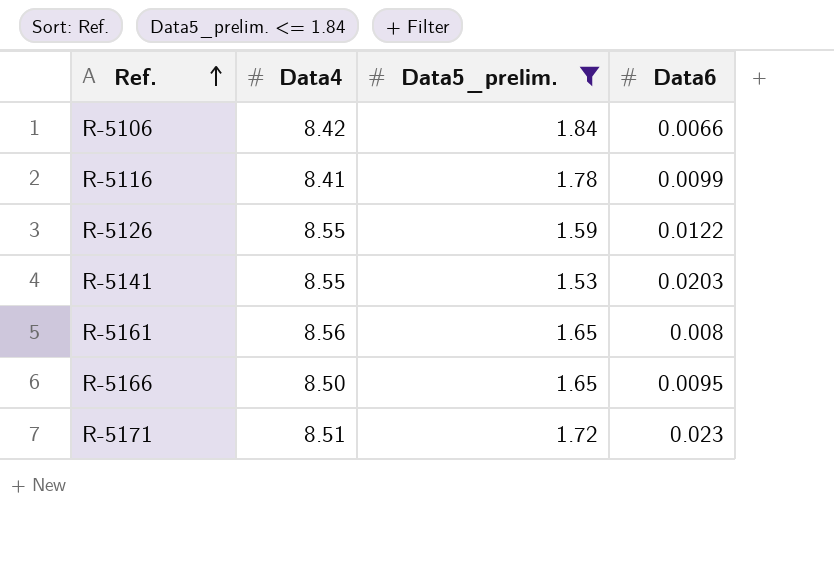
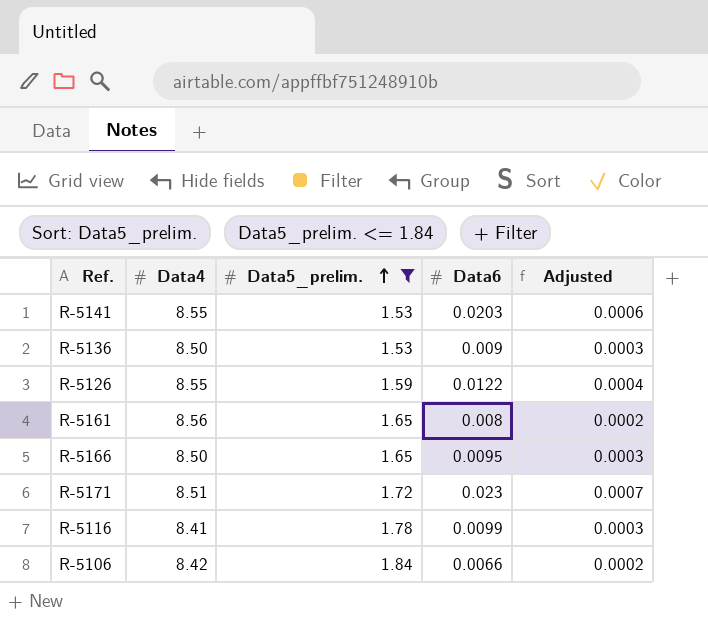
row order: Ref. ascending -> Data5_prelim. ascending
column Adjusted | formula: none -> [Data6] * 0.03
row R-5136: none -> 8.50 | 1.53 | 0.009 | 0.0003

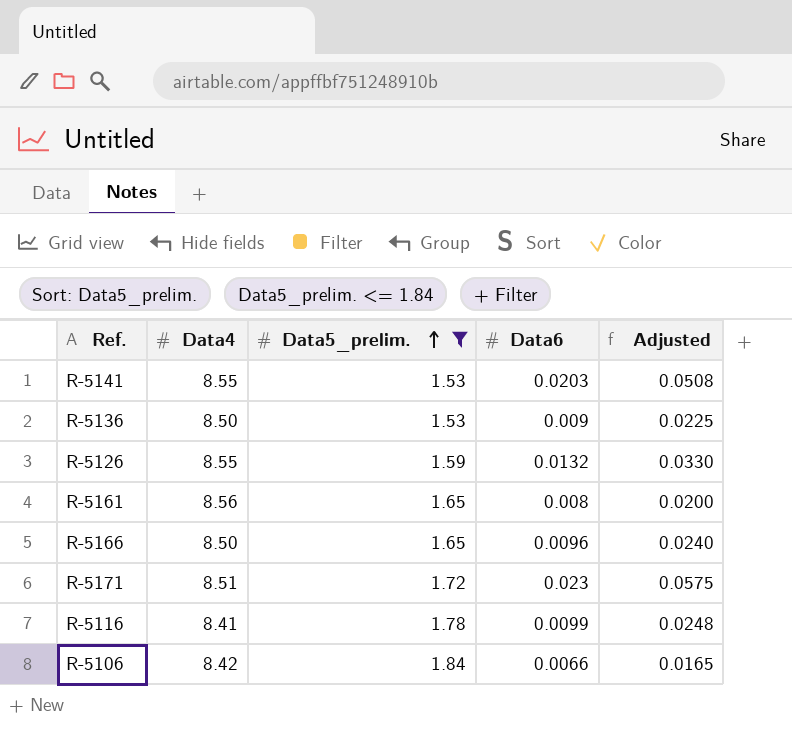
column Adjusted | formula: [Data6] * 0.03 -> [Data6] * 2.5
R-5126 | Data6: 0.0122 -> 0.0132
R-5166 | Data6: 0.0095 -> 0.0096

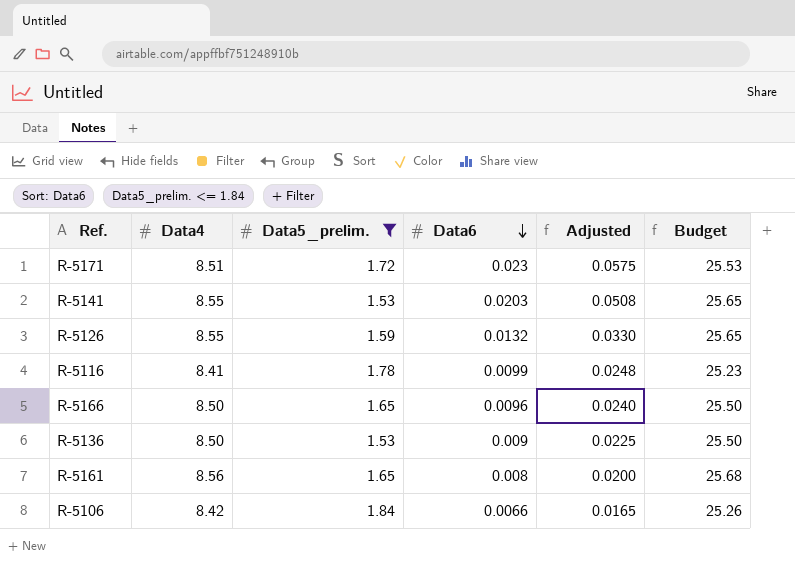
row order: Data5_prelim. ascending -> Data6 descending
column Budget | formula: none -> [Data4] * 3

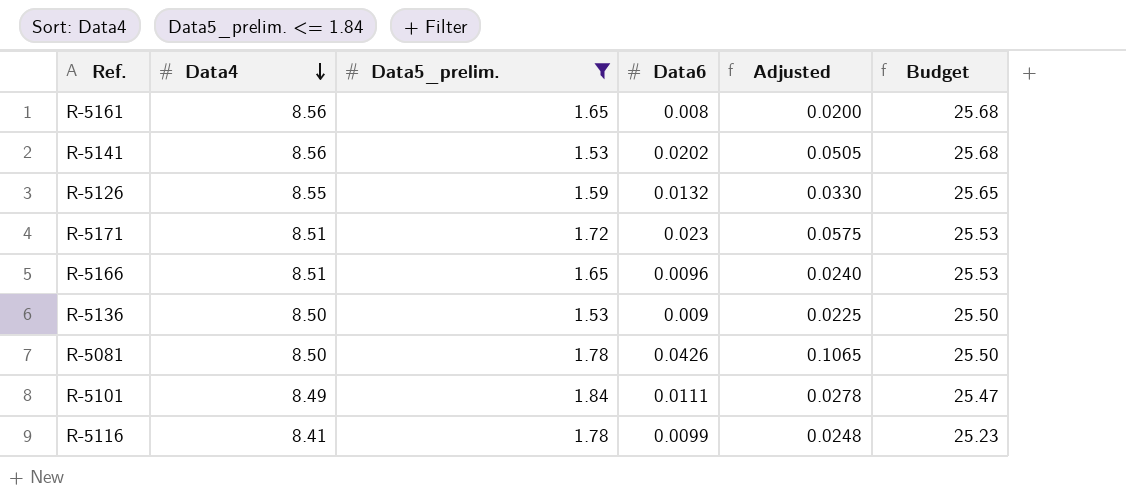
row order: Data6 descending -> Data4 descending
row R-5106: 8.42 | 1.84 | 0.0066 | 0.0165 | 25.26 -> none
R-5141 | Data4: 8.55 -> 8.56
R-5141 | Data6: 0.0203 -> 0.0202
R-5141 | Adjusted: 0.0508 -> 0.0505
R-5141 | Budget: 25.65 -> 25.68
R-5166 | Data4: 8.50 -> 8.51
R-5166 | Budget: 25.50 -> 25.53
row R-5081: none -> 8.50 | 1.78 | 0.0426 | 0.1065 | 25.50
row R-5101: none -> 8.49 | 1.84 | 0.0111 | 0.0278 | 25.47

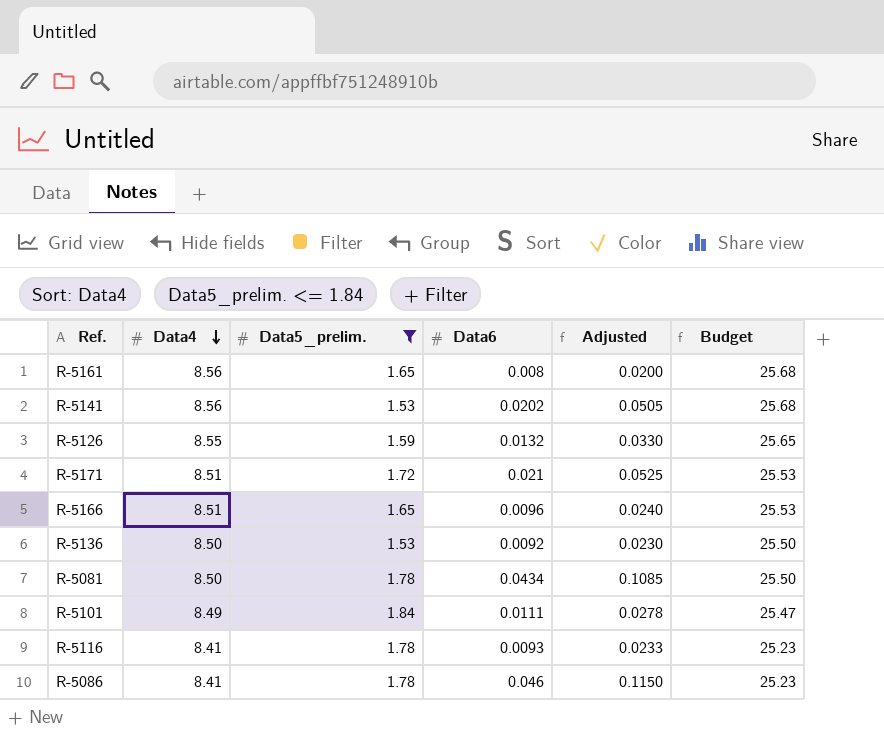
R-5171 | Data6: 0.023 -> 0.021
R-5171 | Adjusted: 0.0575 -> 0.0525
R-5136 | Data6: 0.009 -> 0.0092
R-5136 | Adjusted: 0.0225 -> 0.0230
R-5081 | Data6: 0.0426 -> 0.0434
R-5081 | Adjusted: 0.1065 -> 0.1085
R-5116 | Data6: 0.0099 -> 0.0093
R-5116 | Adjusted: 0.0248 -> 0.0233
row R-5086: none -> 8.41 | 1.78 | 0.046 | 0.1150 | 25.23

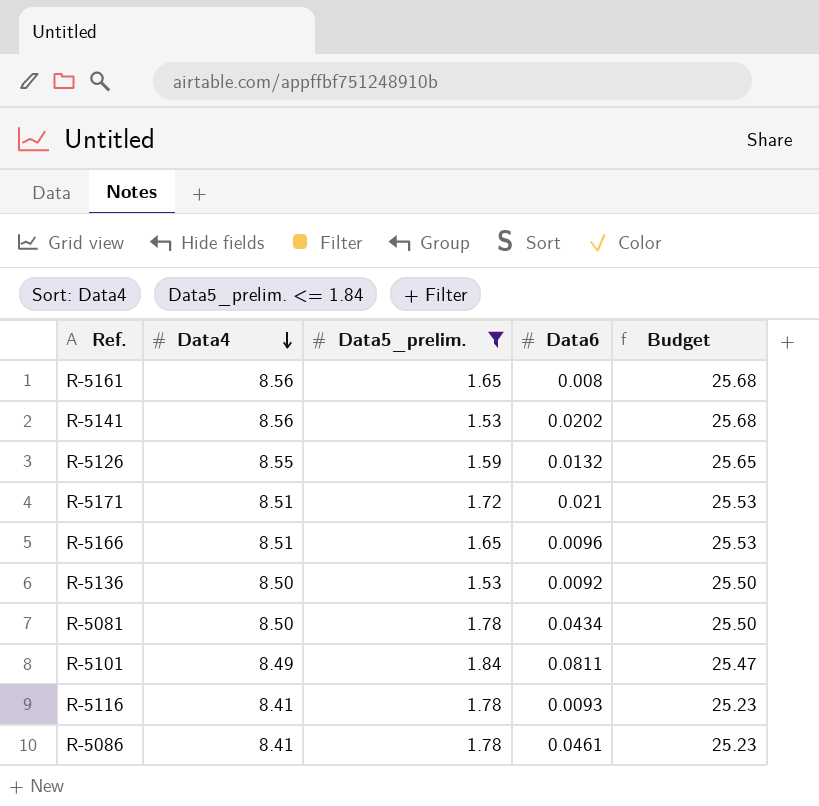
column Adjusted | formula: [Data6] * 2.5 -> none
R-5101 | Data6: 0.0111 -> 0.0811
R-5086 | Data6: 0.046 -> 0.0461

